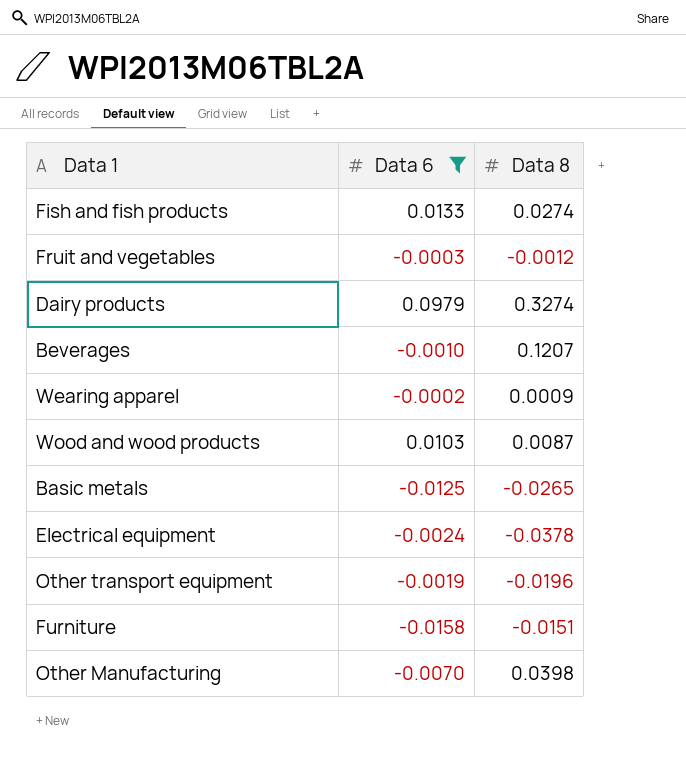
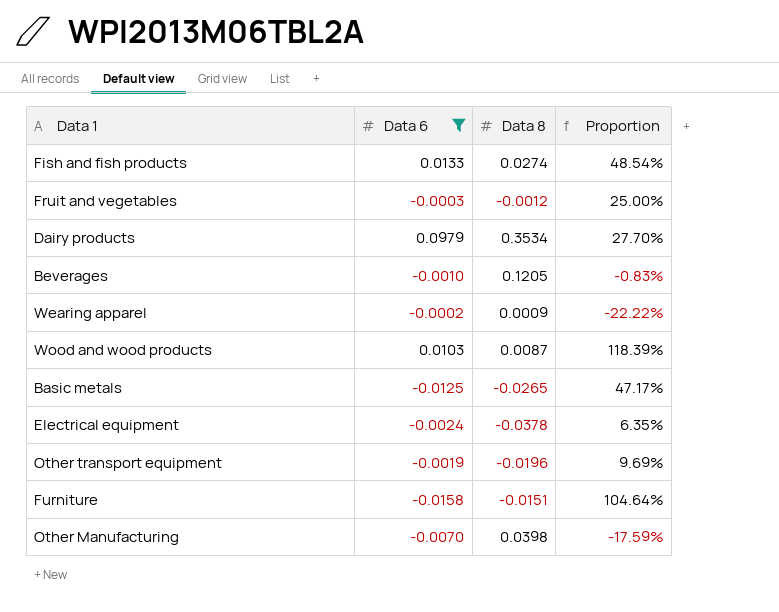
column Proportion | formula: none -> [Data 6] / [Data 8]
Dairy products | Data 8: 0.3274 -> 0.3534
Beverages | Data 8: 0.1207 -> 0.1205

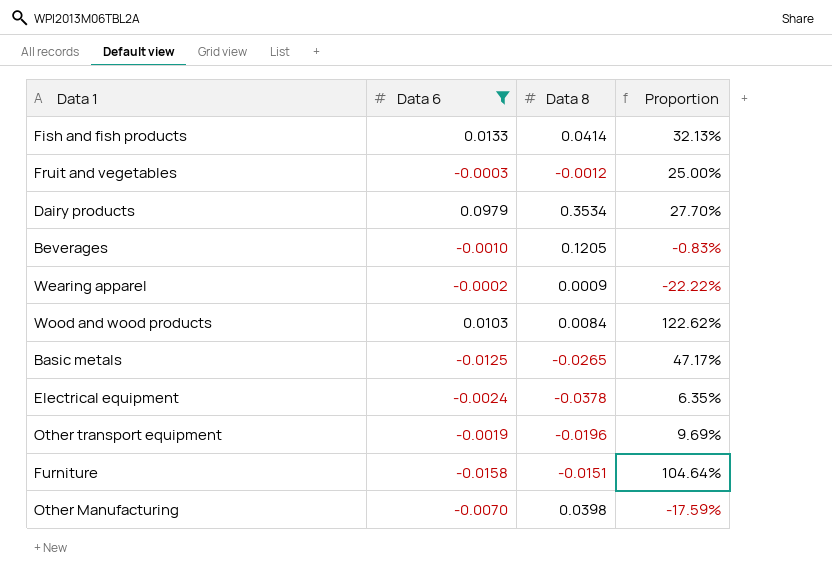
Fish and fish products | Data 8: 0.0274 -> 0.0414
Fish and fish products | Proportion: 48.54% -> 32.13%
Wood and wood products | Data 8: 0.0087 -> 0.0084
Wood and wood products | Proportion: 118.39% -> 122.62%

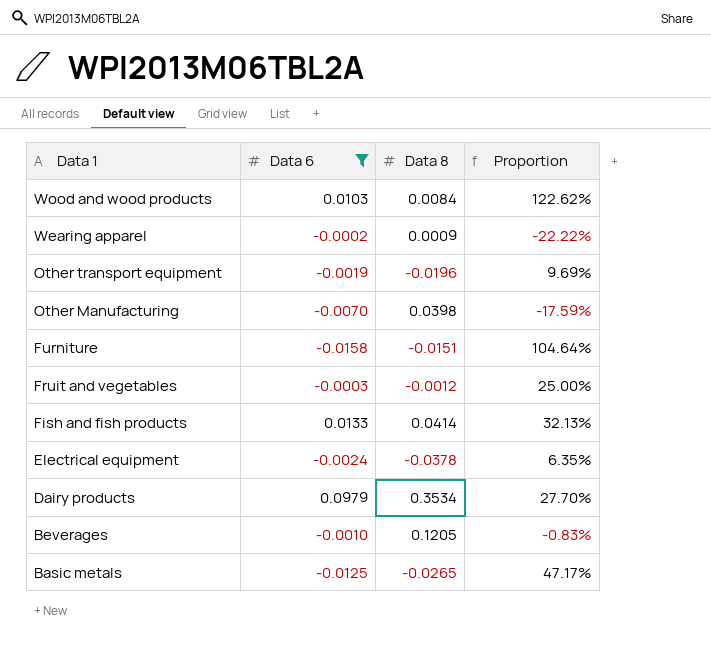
row order: none -> Data 1 descending

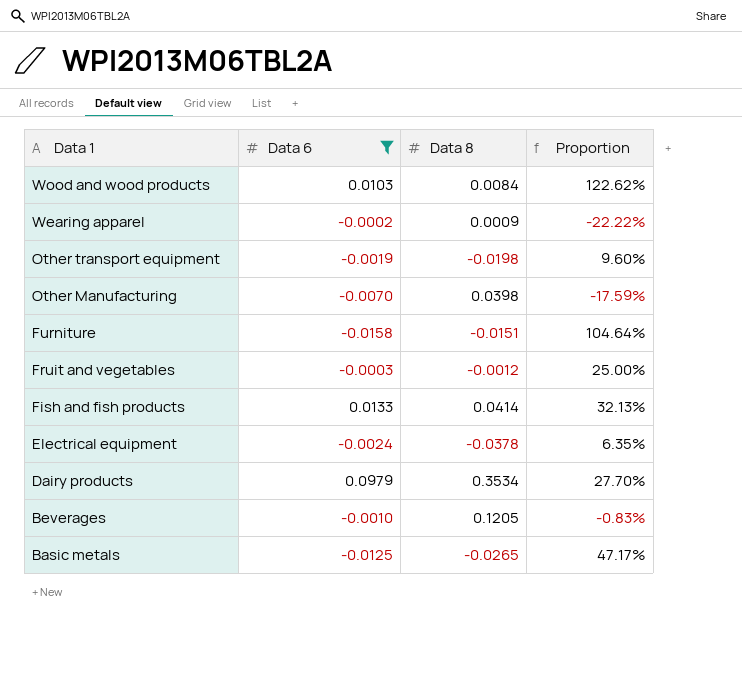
Other transport equipment | Data 8: -0.0196 -> -0.0198
Other transport equipment | Proportion: 9.69% -> 9.60%

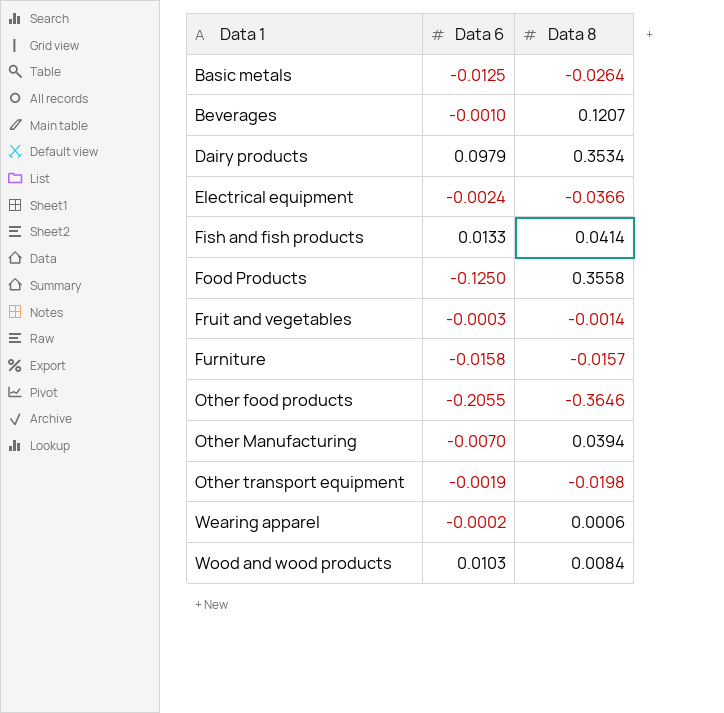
filter: Data 6 >= -0.0158 -> none
row order: Data 1 descending -> Data 1 ascending
column Proportion | formula: [Data 6] / [Data 8] -> none
Basic metals | Data 8: -0.0265 -> -0.0264
Beverages | Data 8: 0.1205 -> 0.1207
Electrical equipment | Data 8: -0.0378 -> -0.0366
Fruit and vegetables | Data 8: -0.0012 -> -0.0014
Furniture | Data 8: -0.0151 -> -0.0157
Other Manufacturing | Data 8: 0.0398 -> 0.0394
Wearing apparel | Data 8: 0.0009 -> 0.0006

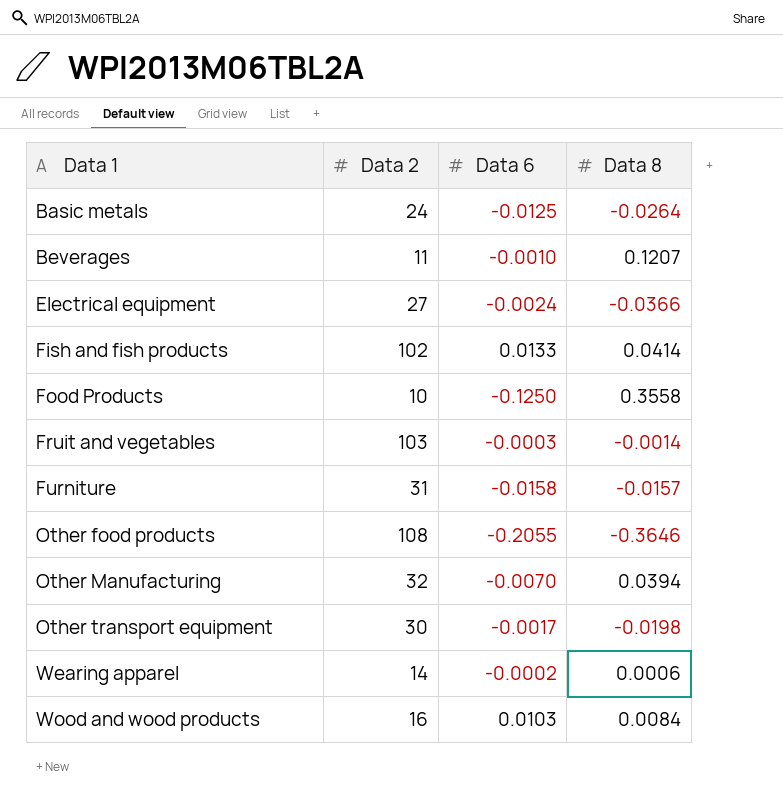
column Data 2 | position: none -> 2
row Dairy products: 0.0979 | 0.3534 -> none
Other transport equipment | Data 6: -0.0019 -> -0.0017

